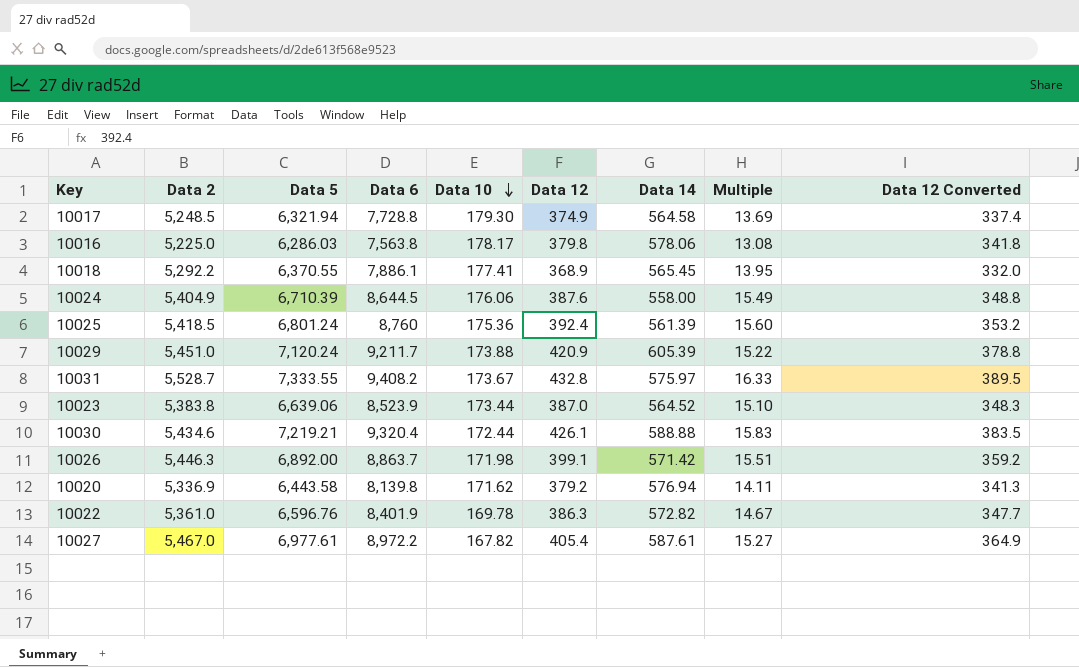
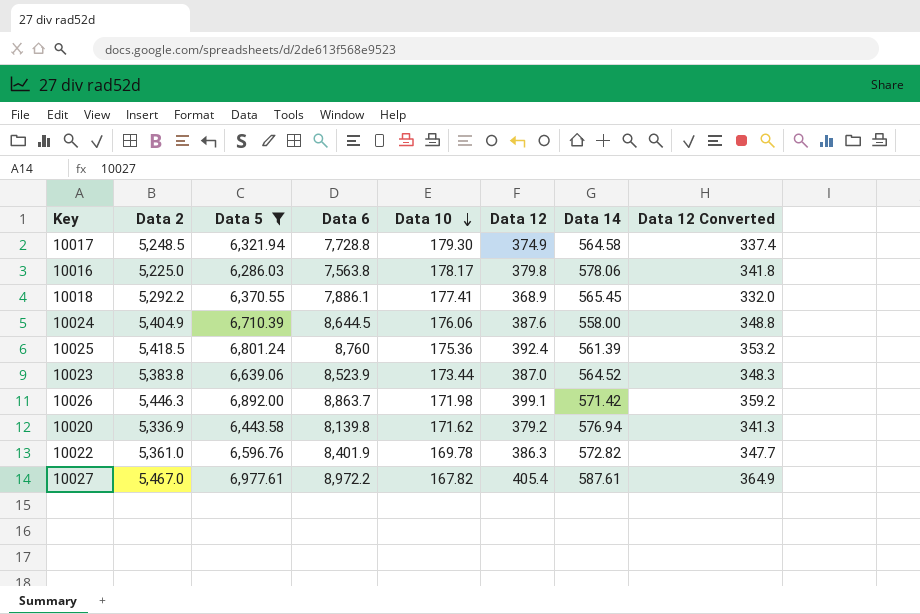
filter: none -> Data 5 <= 6,977.61
column Multiple | formula: [Data 6] / [Data 14] -> none

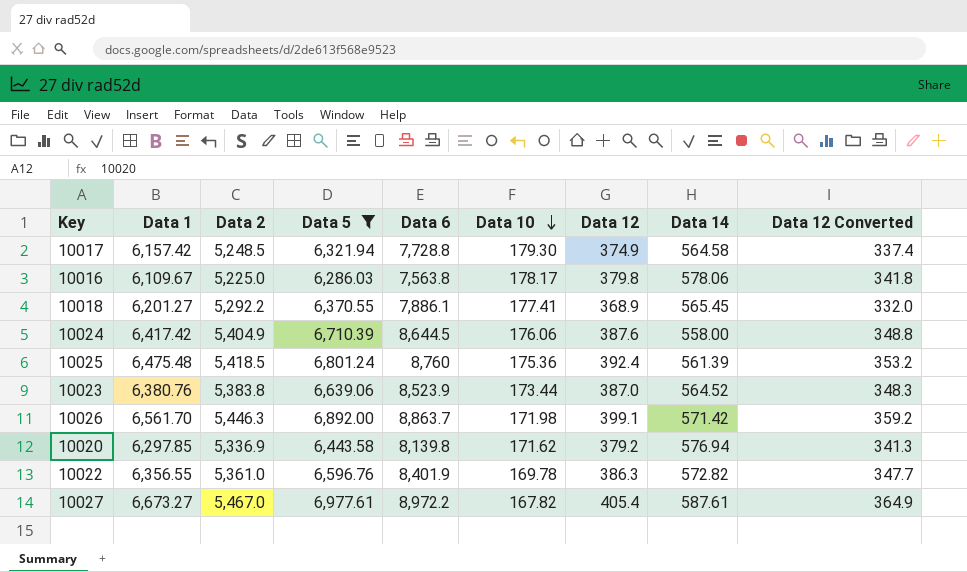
column Data 1 | position: none -> 2

